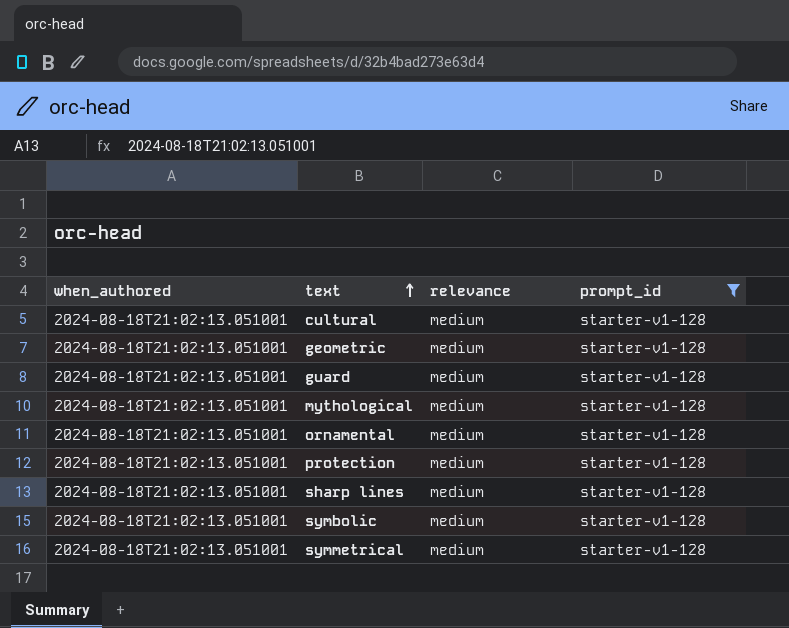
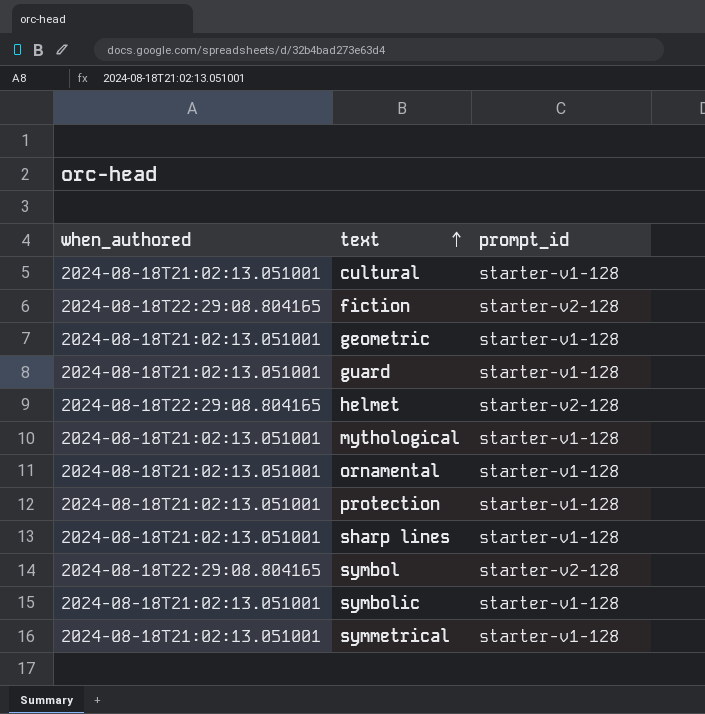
filter: prompt_id = starter-v1-128 -> none
column relevance | position: 3 -> none

